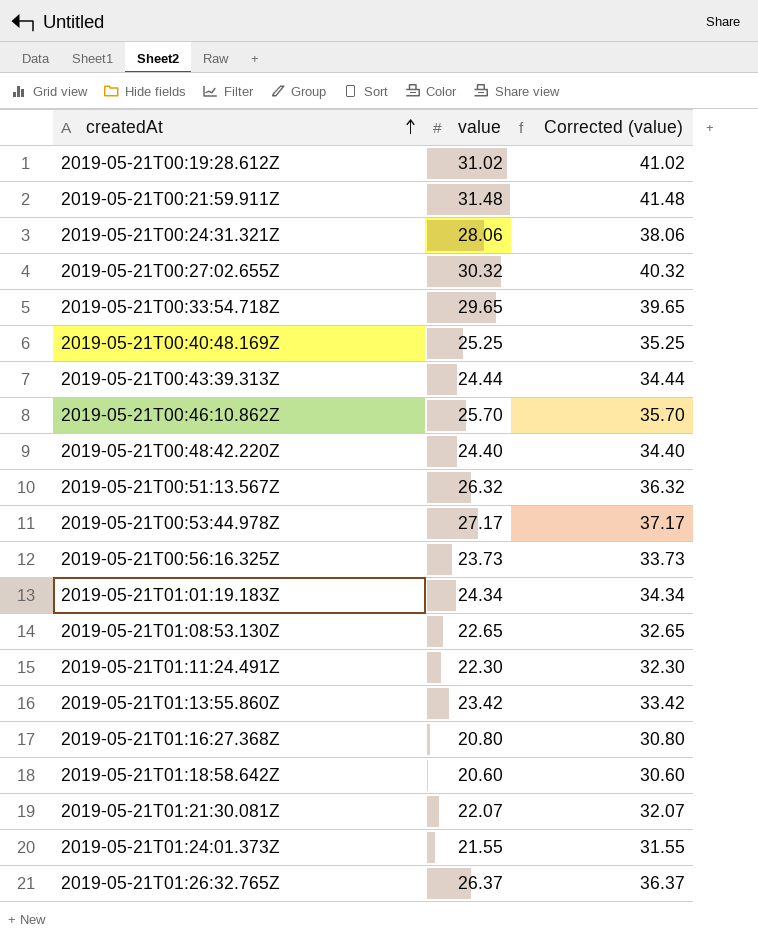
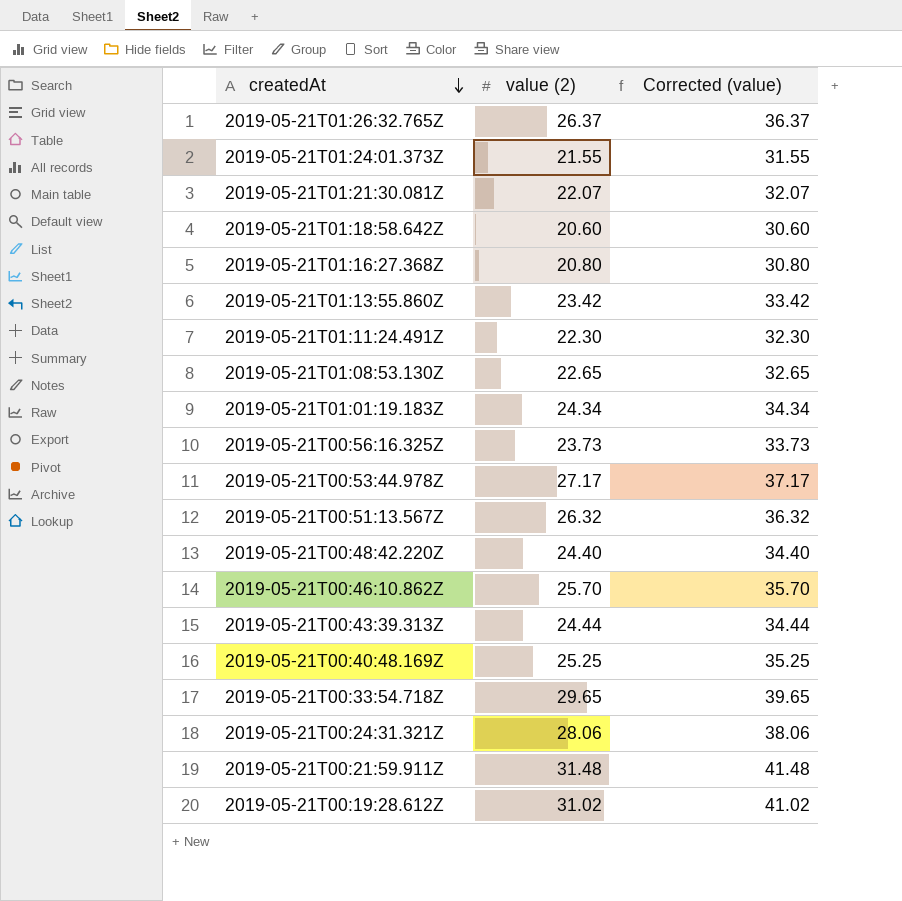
row order: createdAt ascending -> createdAt descending
column name: value -> value (2)
row 2019-05-21T00:27:02.655Z: 30.32 | 40.32 -> none

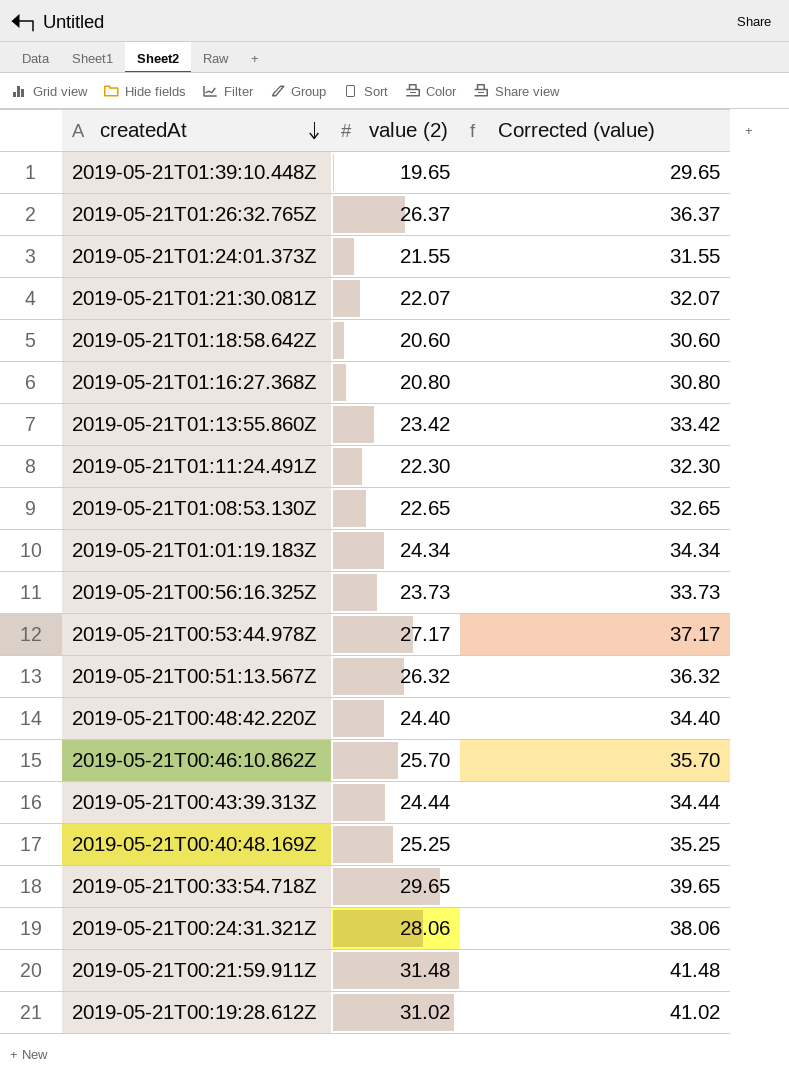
row 2019-05-21T01:39:10.448Z: none -> 19.65 | 29.65

